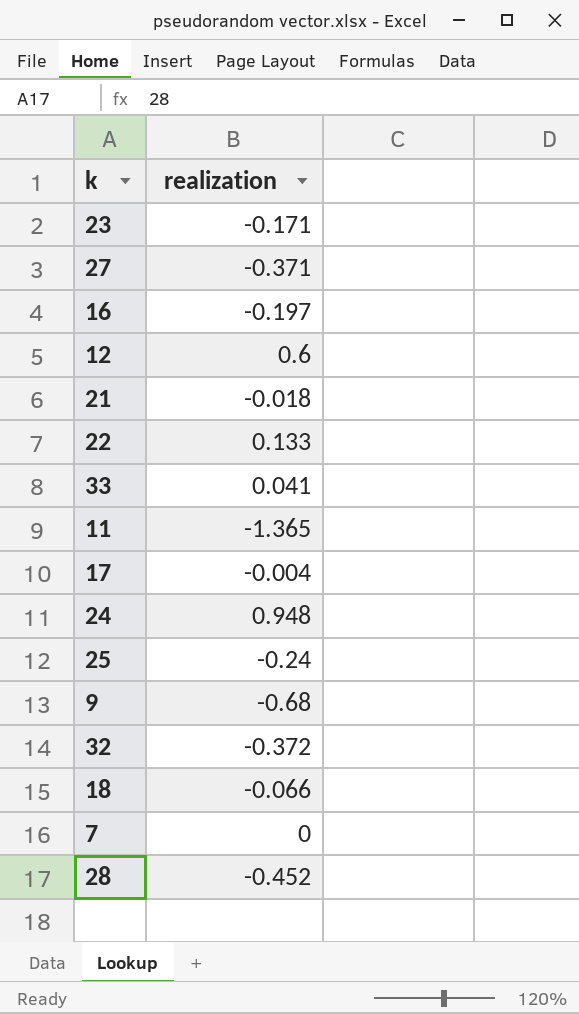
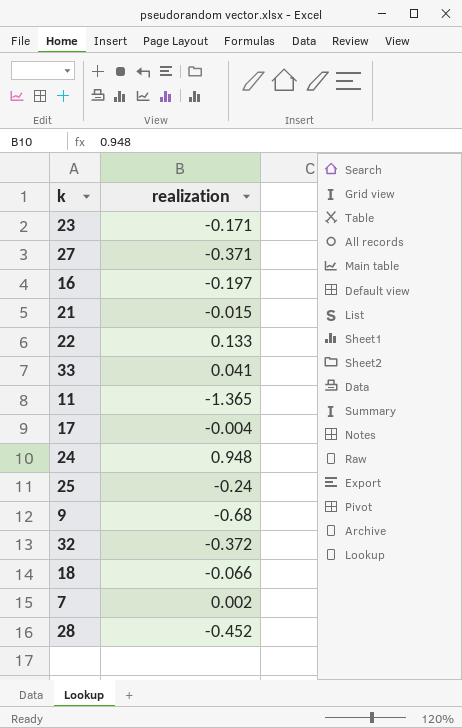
row 12: 0.6 -> none
21 | realization: -0.018 -> -0.015
7 | realization: 0 -> 0.002

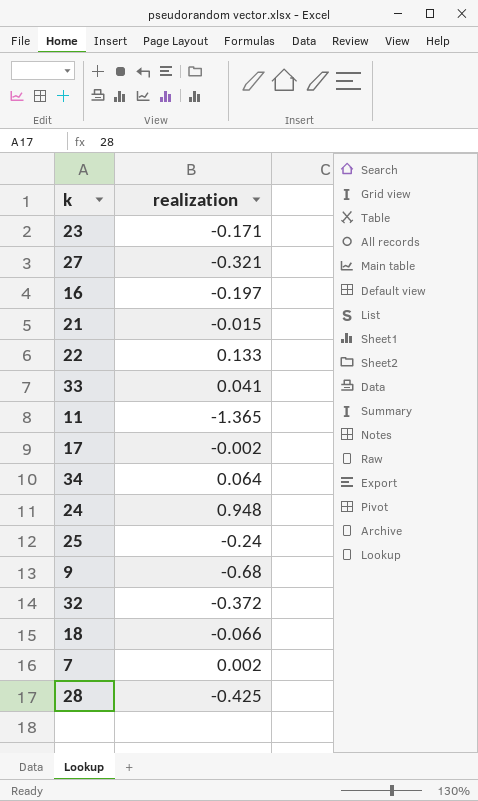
27 | realization: -0.371 -> -0.321
17 | realization: -0.004 -> -0.002
row 34: none -> 0.064
28 | realization: -0.452 -> -0.425

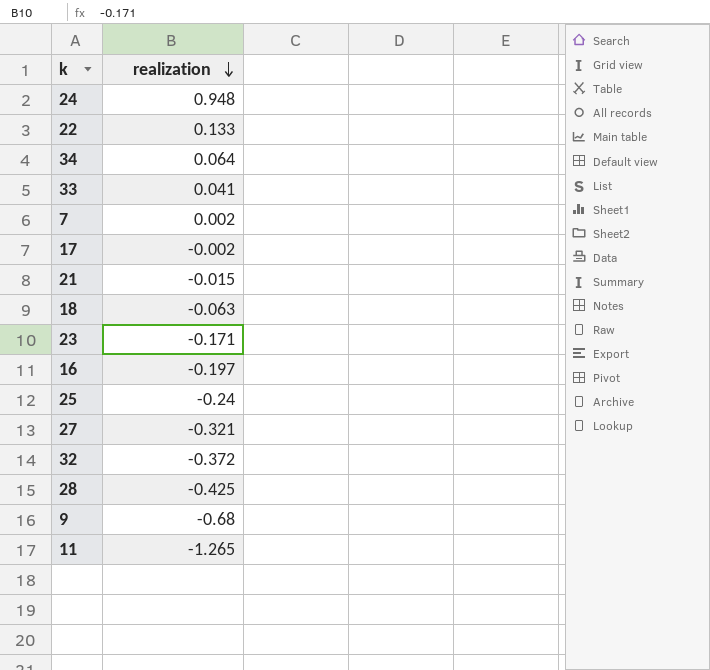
row order: none -> realization descending
18 | realization: -0.066 -> -0.063
11 | realization: -1.365 -> -1.265

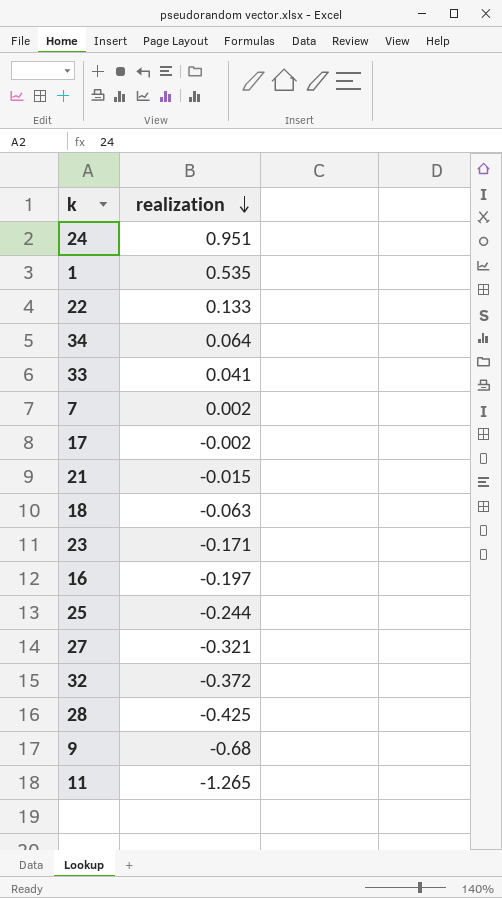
24 | realization: 0.948 -> 0.951
row 1: none -> 0.535
25 | realization: -0.24 -> -0.244

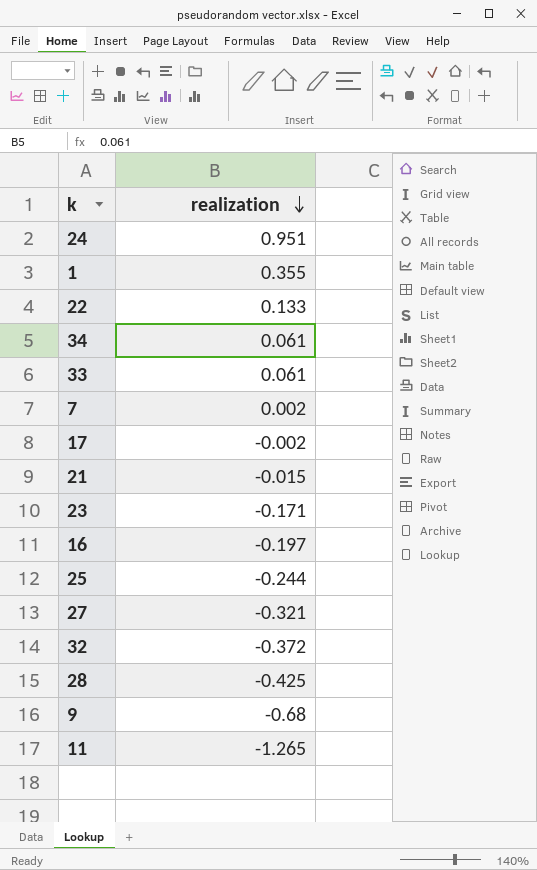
row 18: -0.063 -> none
1 | realization: 0.535 -> 0.355
34 | realization: 0.064 -> 0.061
33 | realization: 0.041 -> 0.061

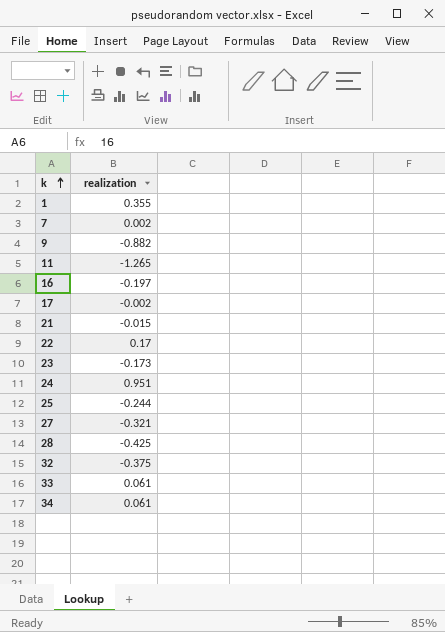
row order: realization descending -> k ascending
9 | realization: -0.68 -> -0.882
22 | realization: 0.133 -> 0.17
23 | realization: -0.171 -> -0.173
32 | realization: -0.372 -> -0.375

